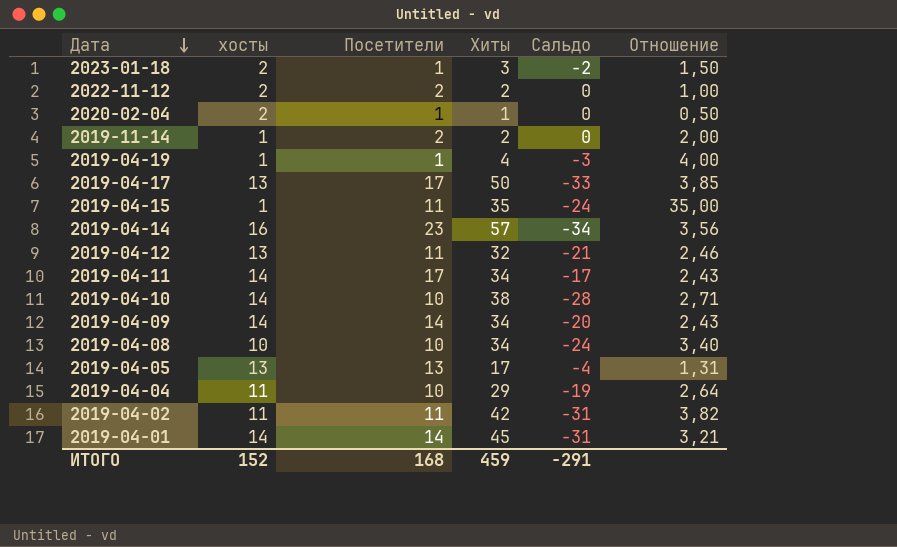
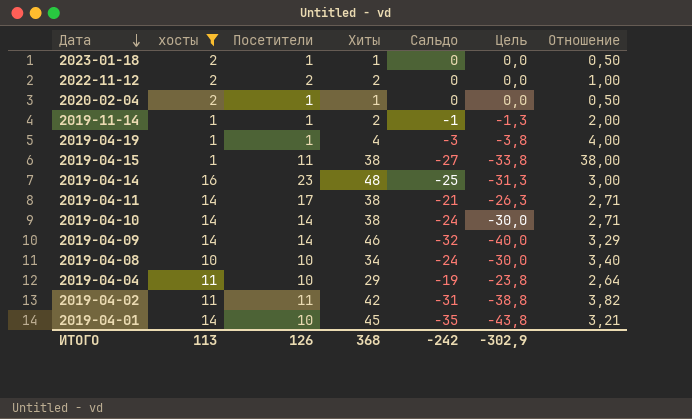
filter: none -> хосты != 13
column Цель | formula: none -> [Сальдо] * 1,25
2023-01-18 | Хиты: 3 -> 1
2023-01-18 | Сальдо: -2 -> 0
2023-01-18 | Отношение: 1,50 -> 0,50
2019-11-14 | Посетители: 2 -> 1
2019-11-14 | Сальдо: 0 -> -1
2019-04-15 | Хиты: 35 -> 38
2019-04-15 | Сальдо: -24 -> -27
2019-04-15 | Отношение: 35,00 -> 38,00
2019-04-14 | Хиты: 57 -> 48
2019-04-14 | Сальдо: -34 -> -25
2019-04-14 | Отношение: 3,56 -> 3,00
2019-04-11 | Хиты: 34 -> 38
2019-04-11 | Сальдо: -17 -> -21
2019-04-11 | Отношение: 2,43 -> 2,71
2019-04-10 | Посетители: 10 -> 14
2019-04-10 | Сальдо: -28 -> -24
2019-04-09 | Хиты: 34 -> 46
2019-04-09 | Сальдо: -20 -> -32
2019-04-09 | Отношение: 2,43 -> 3,29
2019-04-01 | Посетители: 14 -> 10
2019-04-01 | Сальдо: -31 -> -35
ИТОГО | хосты: 152 -> 113
ИТОГО | Посетители: 168 -> 126
ИТОГО | Хиты: 459 -> 368
ИТОГО | Сальдо: -291 -> -242

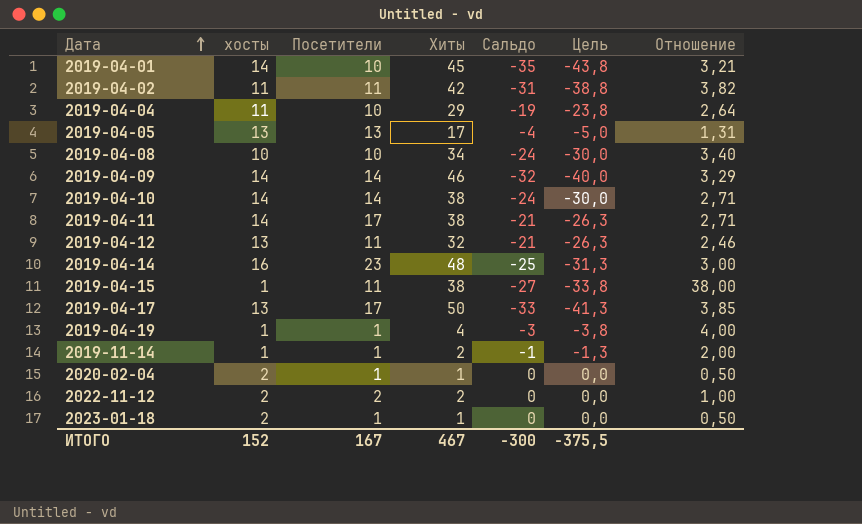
filter: хосты != 13 -> none
row order: Дата descending -> Дата ascending
ИТОГО | хосты: 113 -> 152
ИТОГО | Посетители: 126 -> 167
ИТОГО | Хиты: 368 -> 467
ИТОГО | Сальдо: -242 -> -300
ИТОГО | Цель: -302,9 -> -375,5

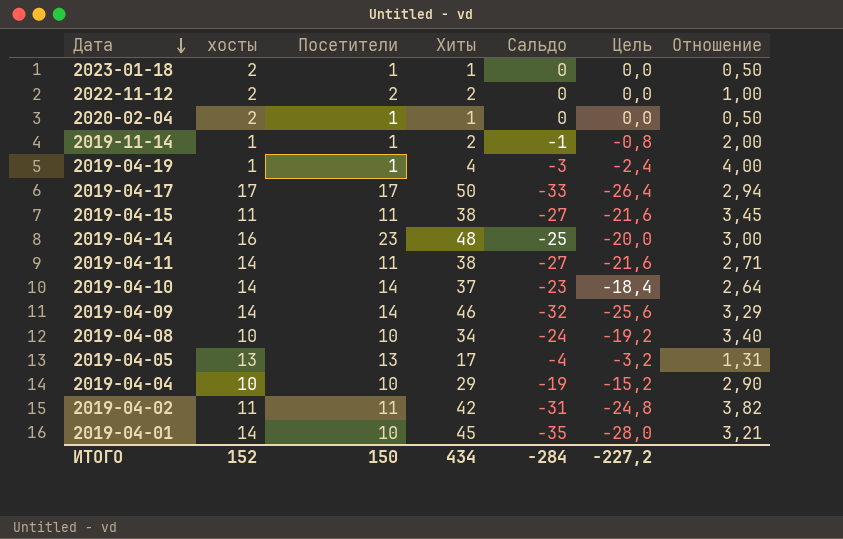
row order: Дата ascending -> Дата descending
column Цель | formula: [Сальдо] * 1,25 -> [Сальдо] * 0,8
row 2019-04-12: 13 | 11 | 32 | -21 | -26,3 | 2,46 -> none
2019-04-17 | хосты: 13 -> 17
2019-04-17 | Отношение: 3,85 -> 2,94
2019-04-15 | хосты: 1 -> 11
2019-04-15 | Отношение: 38,00 -> 3,45
2019-04-11 | Посетители: 17 -> 11
2019-04-11 | Сальдо: -21 -> -27
2019-04-10 | Хиты: 38 -> 37
2019-04-10 | Сальдо: -24 -> -23
2019-04-10 | Отношение: 2,71 -> 2,64
2019-04-04 | хосты: 11 -> 10
2019-04-04 | Отношение: 2,64 -> 2,90
ИТОГО | Посетители: 167 -> 150
ИТОГО | Хиты: 467 -> 434
ИТОГО | Сальдо: -300 -> -284
ИТОГО | Цель: -375,5 -> -227,2

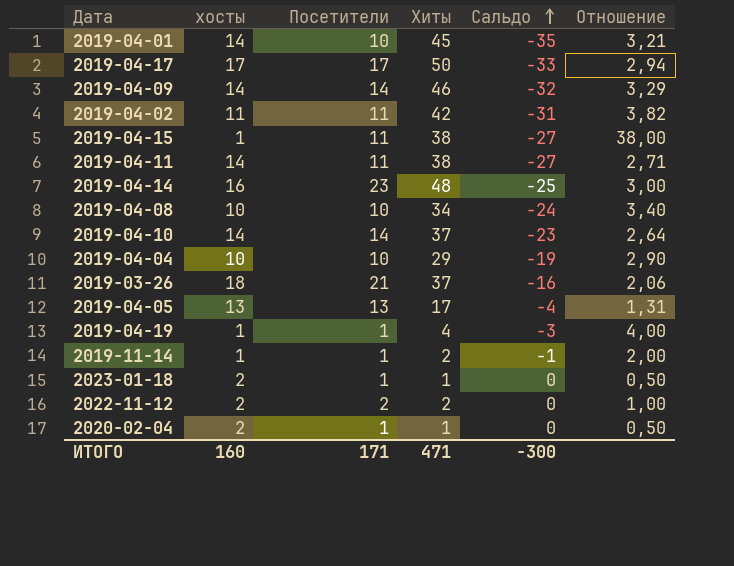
row order: Дата descending -> Сальдо ascending
column Цель | formula: [Сальдо] * 0,8 -> none
2019-04-15 | хосты: 11 -> 1
2019-04-15 | Отношение: 3,45 -> 38,00
row 2019-03-26: none -> 18 | 21 | 37 | -16 | 2,06
ИТОГО | хосты: 152 -> 160
ИТОГО | Посетители: 150 -> 171
ИТОГО | Хиты: 434 -> 471
ИТОГО | Сальдо: -284 -> -300

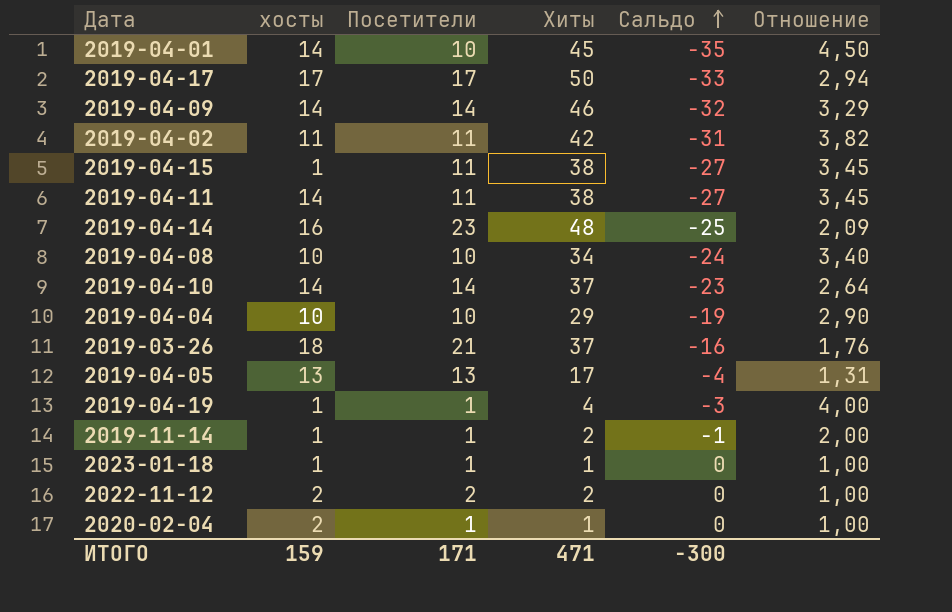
column Отношение | formula: [Хиты] / [хосты] -> [Хиты] / [Посетители]
2023-01-18 | хосты: 2 -> 1
ИТОГО | хосты: 160 -> 159

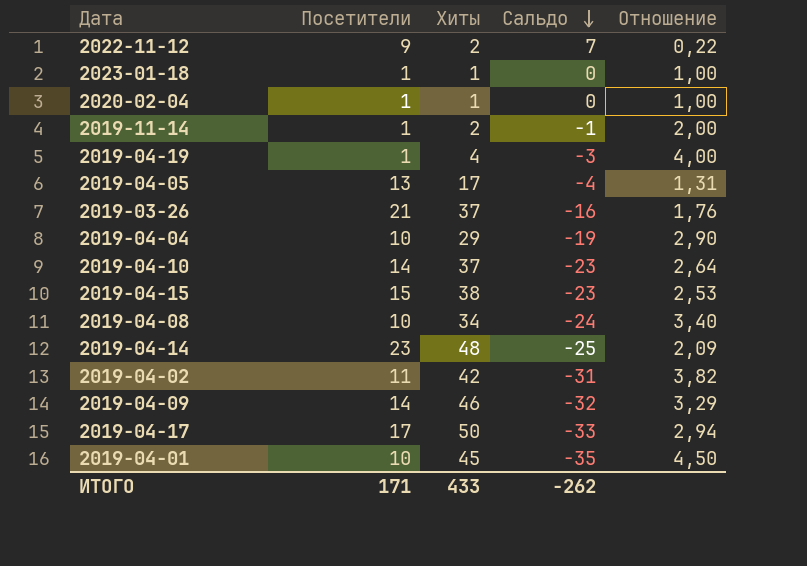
row order: Сальдо ascending -> Сальдо descending
column хосты | position: 2 -> none
row 2019-04-11: 14 | 11 | 38 | -27 | 3,45 -> none
2022-11-12 | Посетители: 2 -> 9
2022-11-12 | Сальдо: 0 -> 7
2022-11-12 | Отношение: 1,00 -> 0,22
2019-04-15 | Посетители: 11 -> 15
2019-04-15 | Сальдо: -27 -> -23
2019-04-15 | Отношение: 3,45 -> 2,53
ИТОГО | Хиты: 471 -> 433
ИТОГО | Сальдо: -300 -> -262

